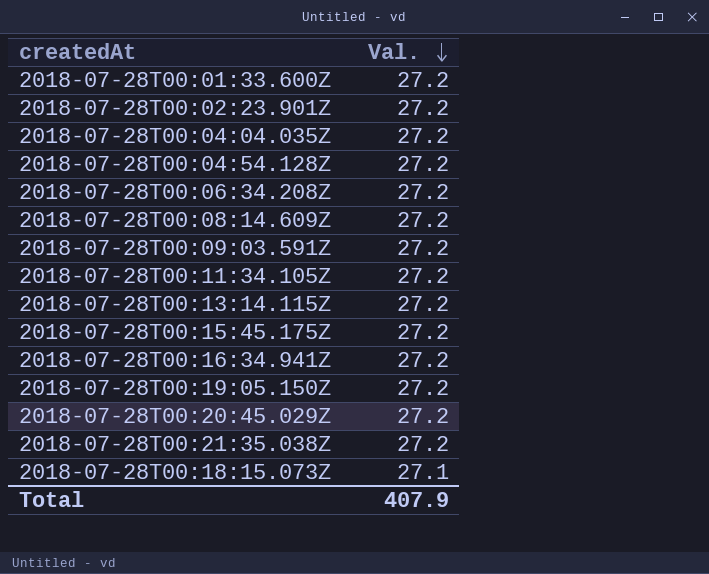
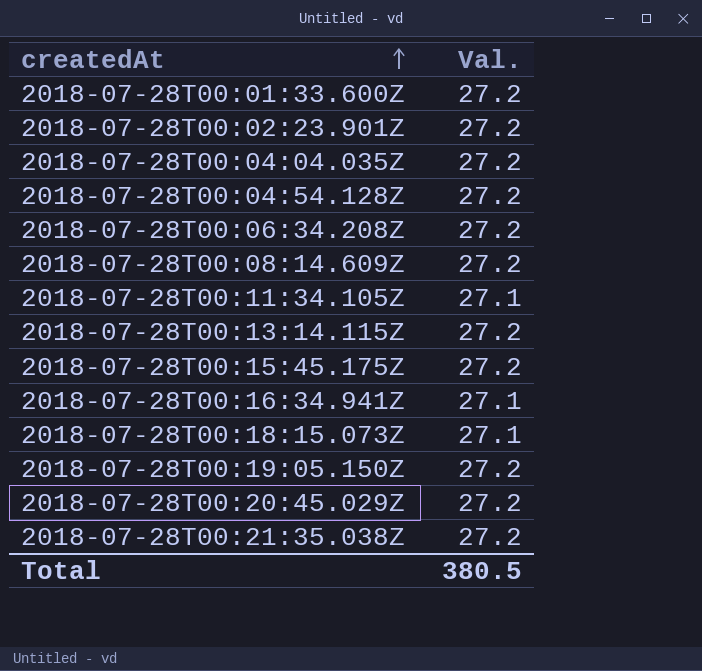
row order: Val. descending -> createdAt ascending
row 2018-07-28T00:09:03.591Z: 27.2 -> none
2018-07-28T00:11:34.105Z | Val.: 27.2 -> 27.1
2018-07-28T00:16:34.941Z | Val.: 27.2 -> 27.1
Total | Val.: 407.9 -> 380.5

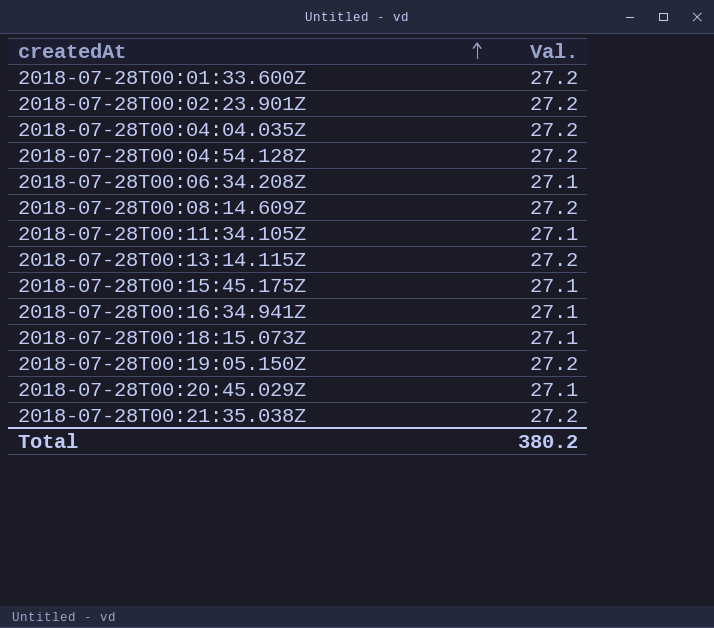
2018-07-28T00:06:34.208Z | Val.: 27.2 -> 27.1
2018-07-28T00:15:45.175Z | Val.: 27.2 -> 27.1
2018-07-28T00:20:45.029Z | Val.: 27.2 -> 27.1
Total | Val.: 380.5 -> 380.2

